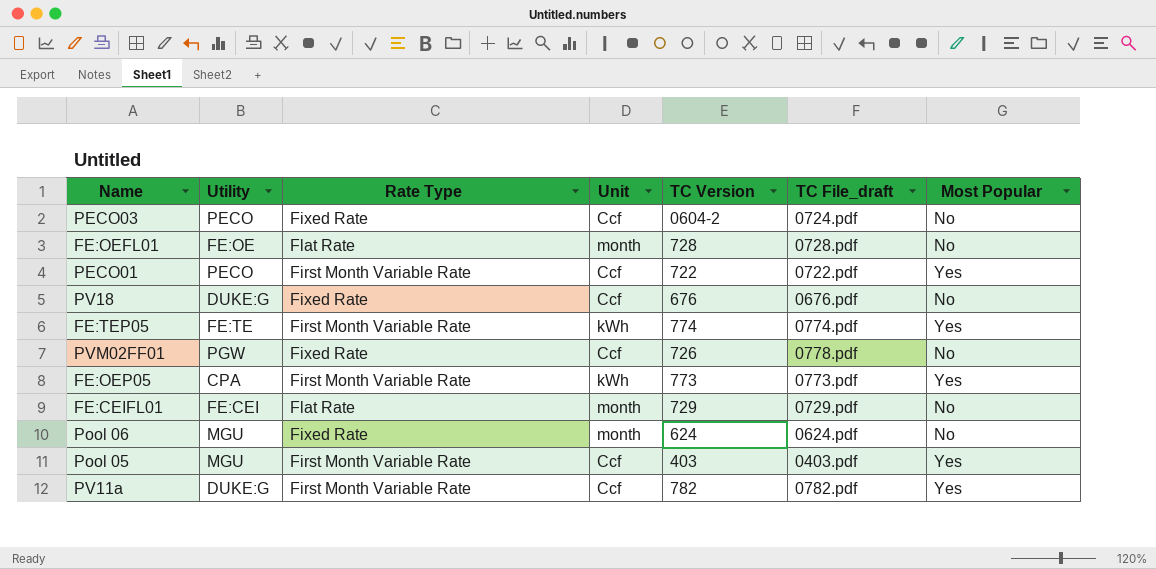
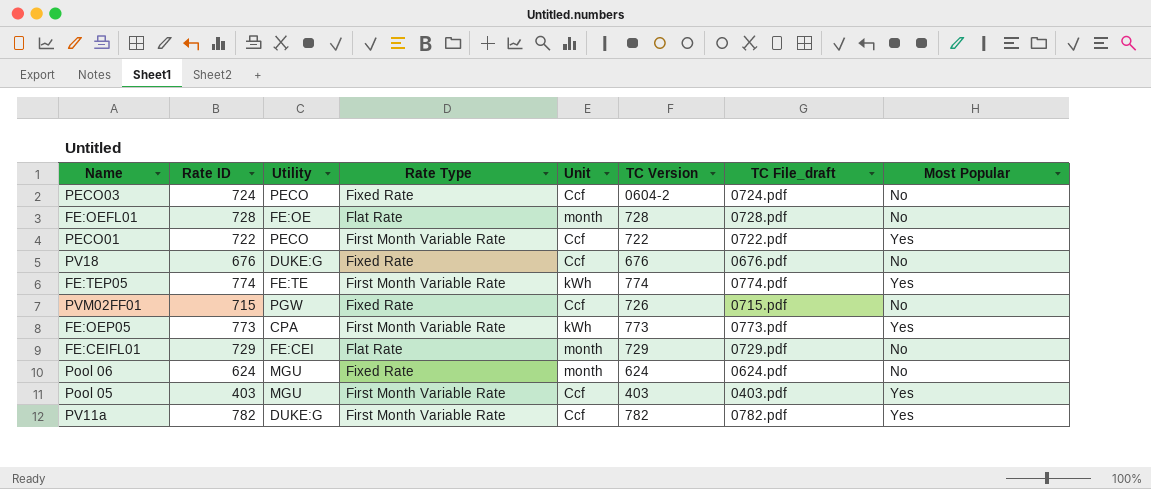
column Rate ID | position: none -> 2
PVM02FF01 | TC File_draft: 0778.pdf -> 0715.pdf

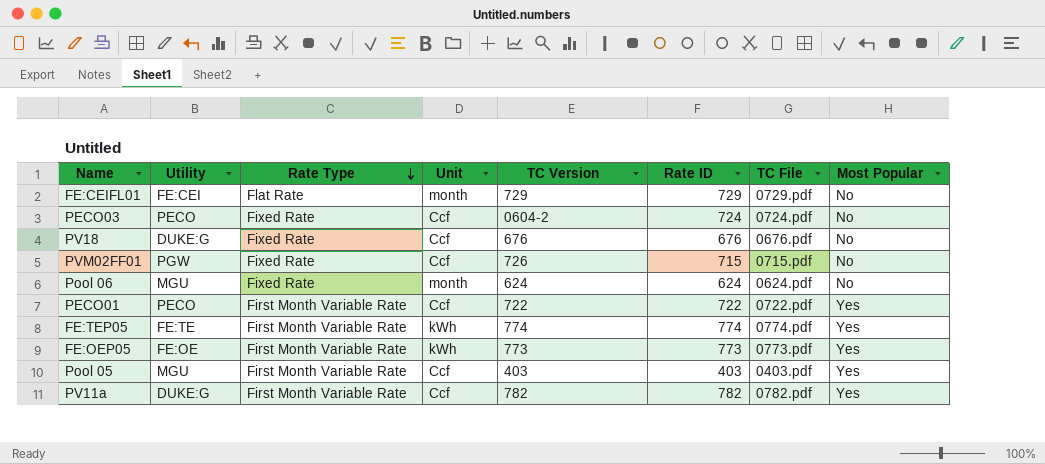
row order: none -> Rate Type descending
column Rate ID | position: 2 -> 6
column name: TC File_draft -> TC File
row FE:OEFL01: 728 | FE:OE | Flat Rate | month | 728 | 0728.pdf | No -> none
FE:OEP05 | Utility: CPA -> FE:OE

